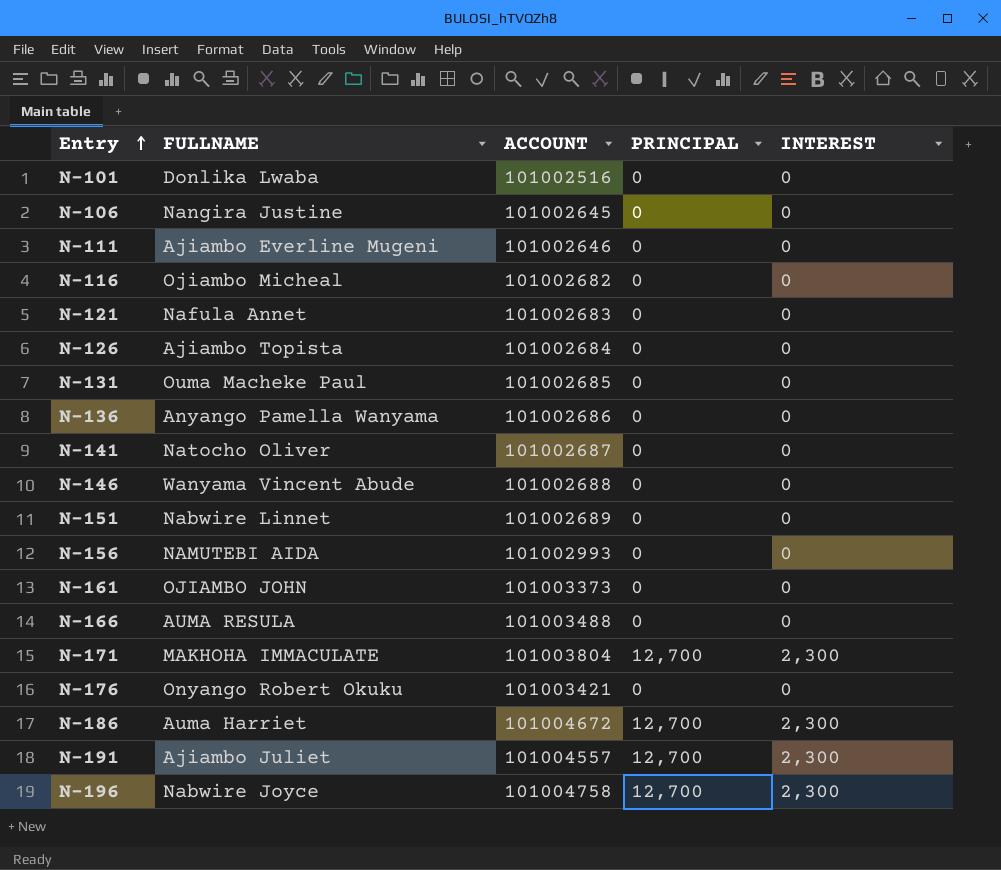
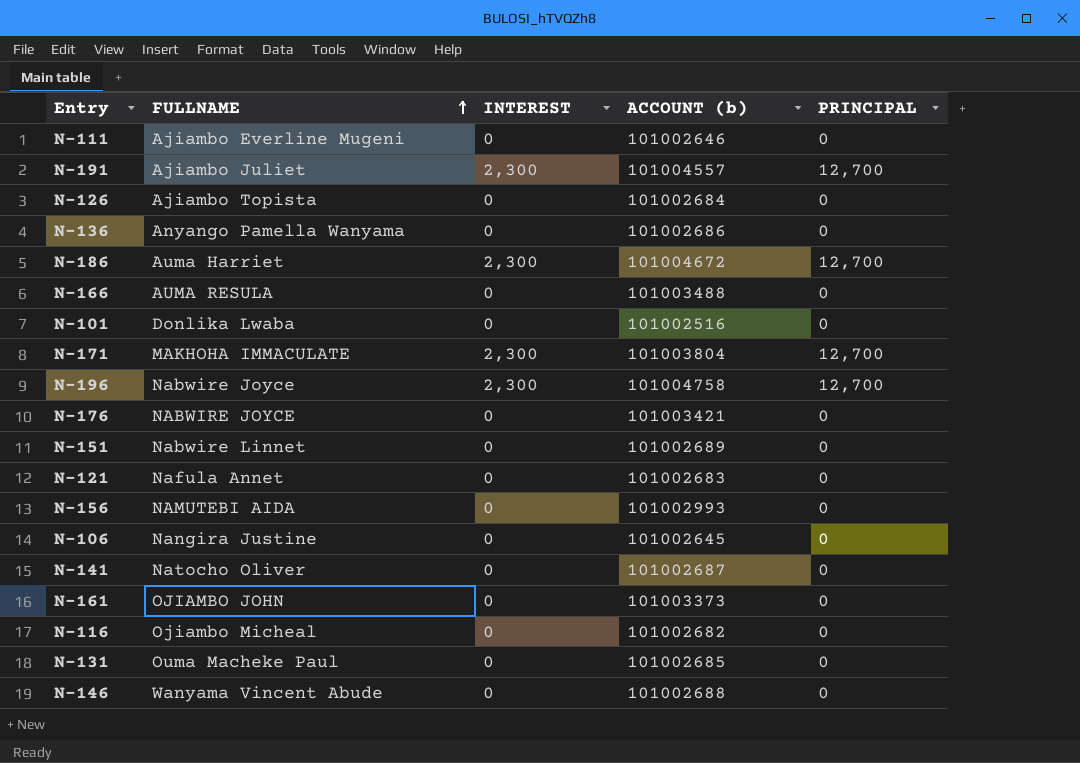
row order: Entry ascending -> FULLNAME ascending
column INTEREST | position: 5 -> 3
column name: ACCOUNT -> ACCOUNT (b)
N-176 | FULLNAME: Onyango Robert Okuku -> NABWIRE JOYCE

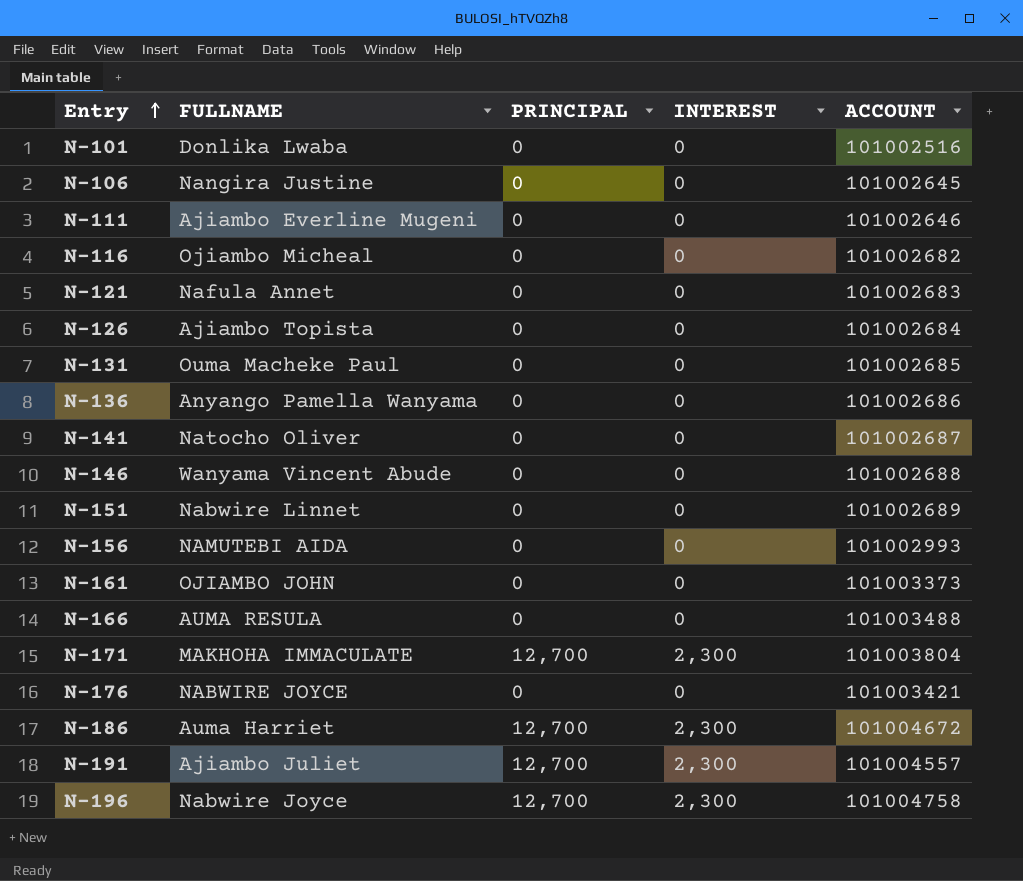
row order: FULLNAME ascending -> Entry ascending
column PRINCIPAL | position: 5 -> 3
column name: ACCOUNT (b) -> ACCOUNT

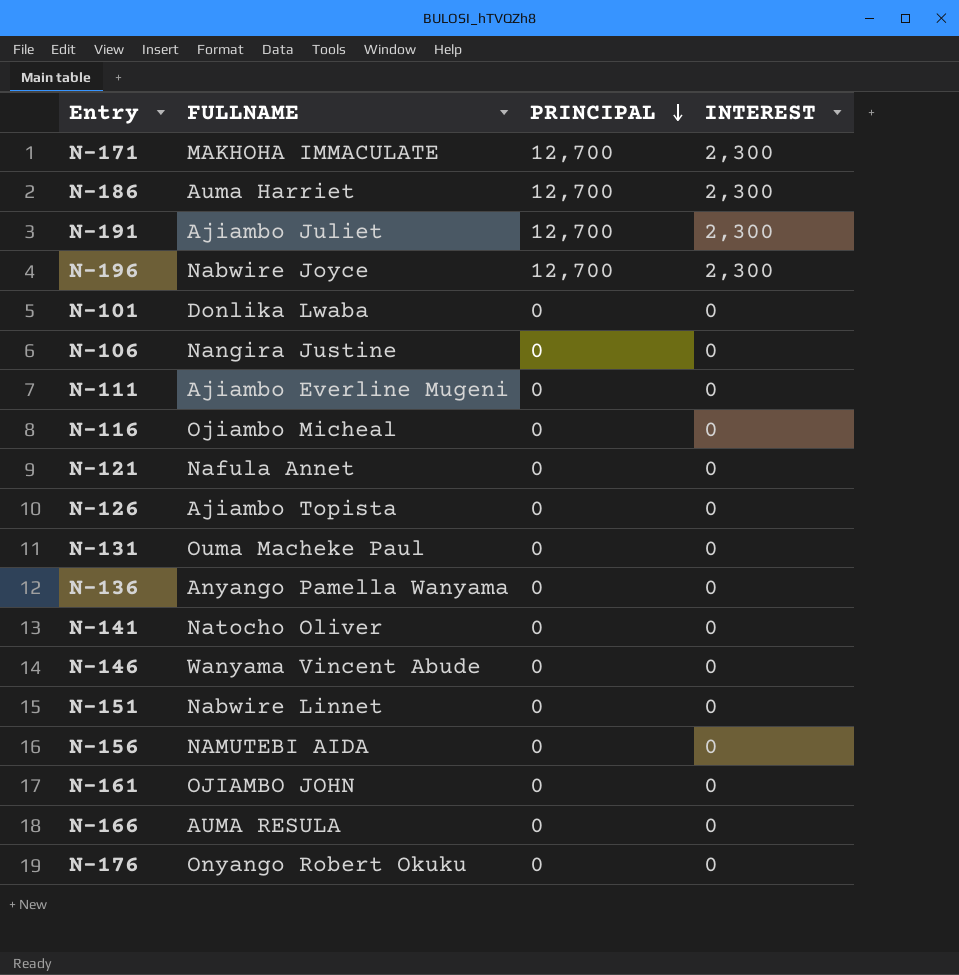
row order: Entry ascending -> PRINCIPAL descending
column ACCOUNT | position: 5 -> none
N-176 | FULLNAME: NABWIRE JOYCE -> Onyango Robert Okuku

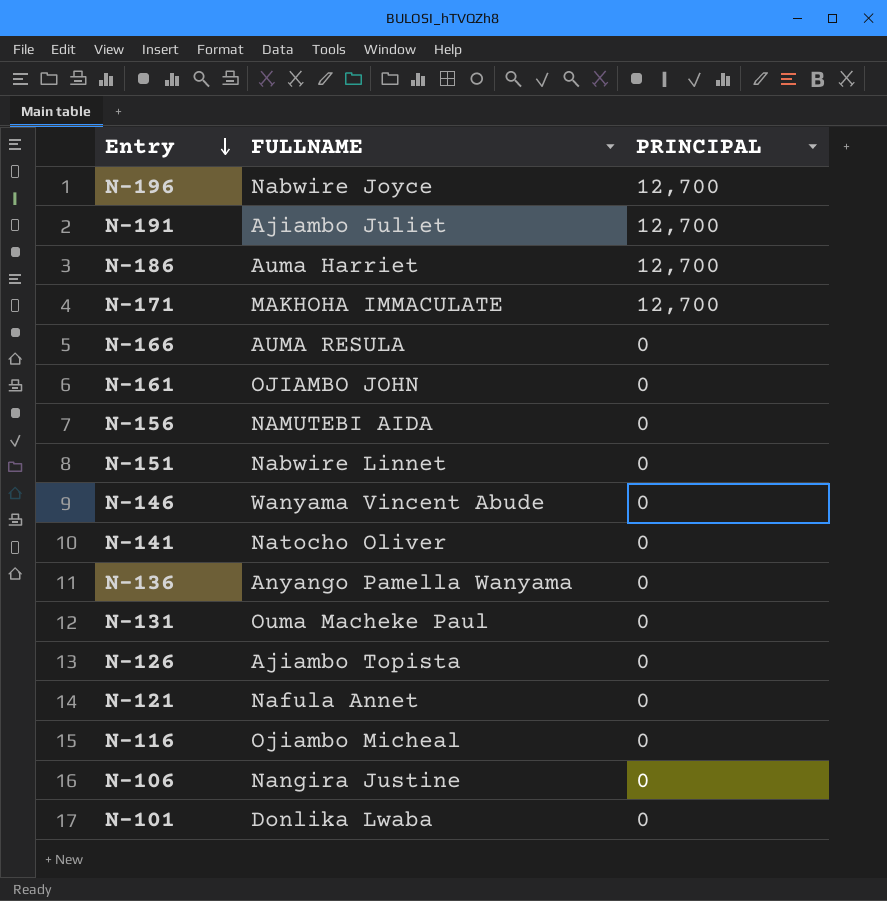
row order: PRINCIPAL descending -> Entry descending
column INTEREST | position: 4 -> none
row N-111: Ajiambo Everline Mugeni | 0 | 0 -> none
row N-176: Onyango Robert Okuku | 0 | 0 -> none

